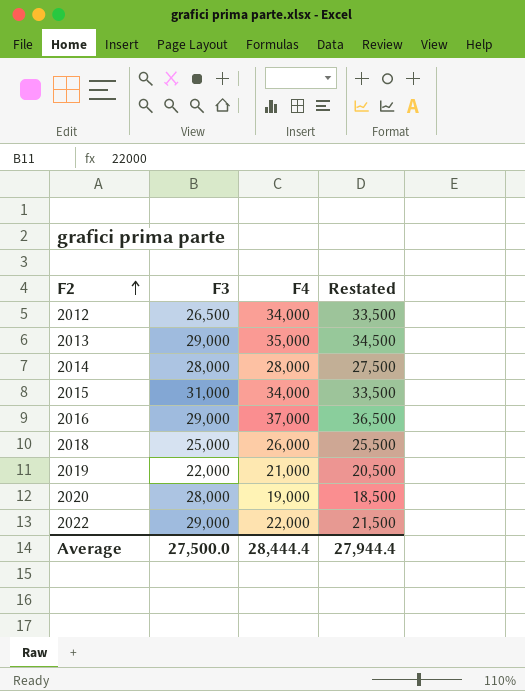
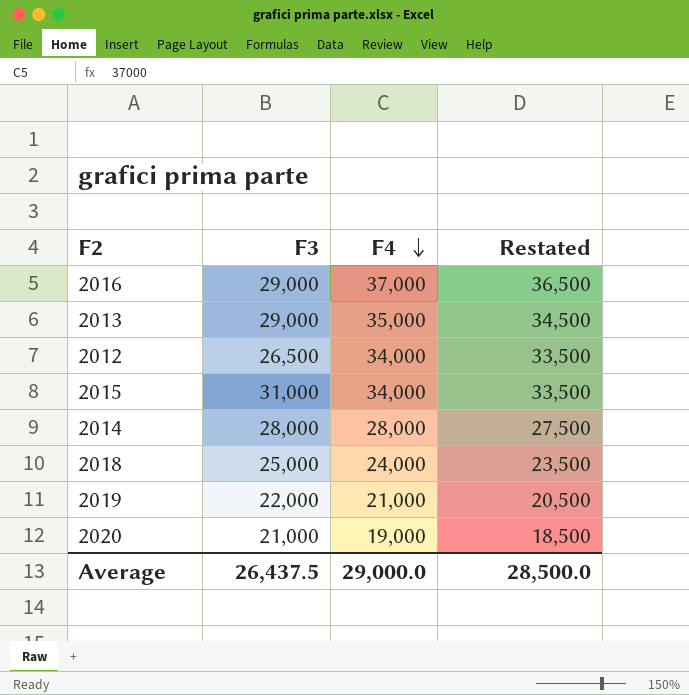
row order: F2 ascending -> F4 descending
row 2022: 29,000 | 22,000 | 21,500 -> none
2018 | F4: 26,000 -> 24,000
2018 | Restated: 25,500 -> 23,500
2020 | F3: 28,000 -> 21,000
Average | F3: 27,500.0 -> 26,437.5
Average | F4: 28,444.4 -> 29,000.0
Average | Restated: 27,944.4 -> 28,500.0

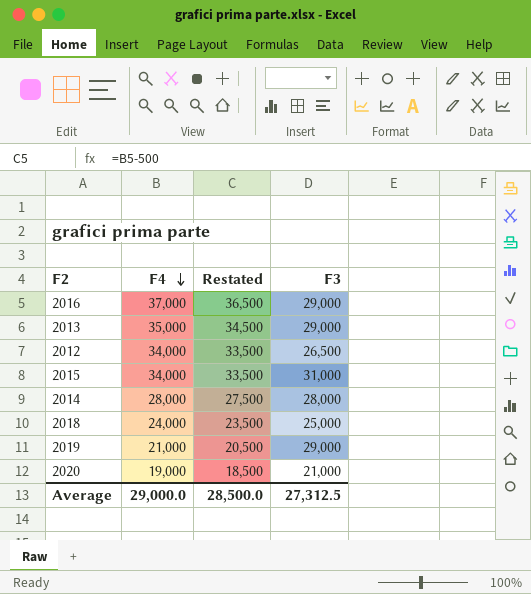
column F3 | position: 2 -> 4
2019 | F3: 22,000 -> 29,000
Average | F3: 26,437.5 -> 27,312.5

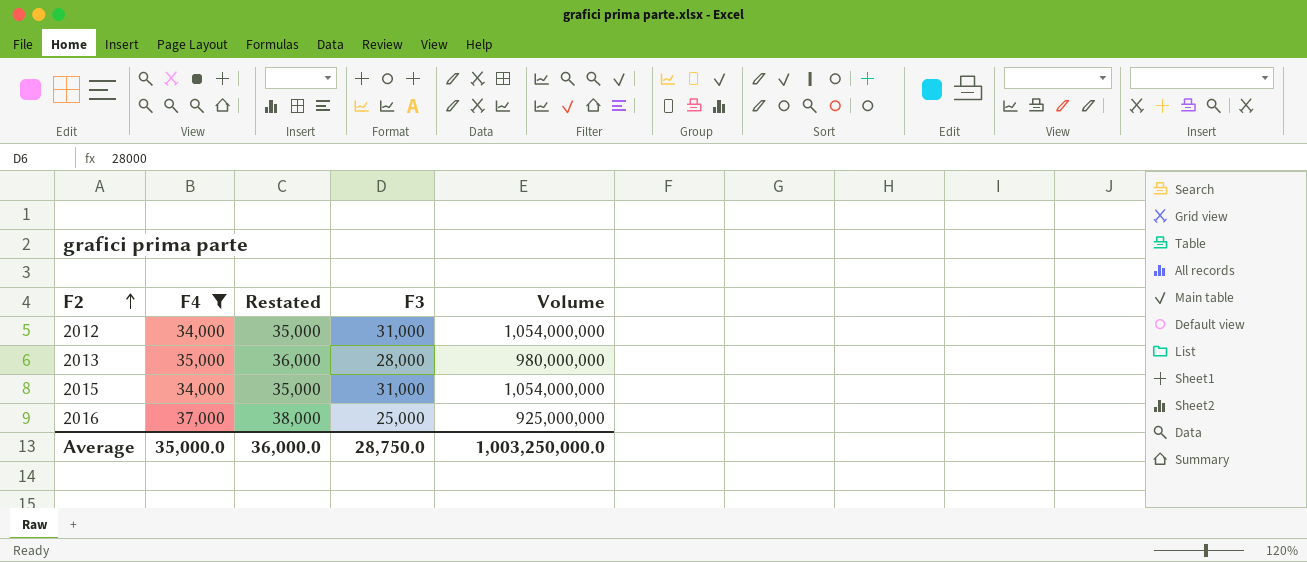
filter: none -> F4 >= 34,000
row order: F4 descending -> F2 ascending
column Restated | formula: [F4] - 500 -> [F4] + 1000
column Volume | formula: none -> [F4] * [F3]
2012 | F3: 26,500 -> 31,000
2013 | F3: 29,000 -> 28,000
2016 | F3: 29,000 -> 25,000
Average | F4: 29,000.0 -> 35,000.0
Average | Restated: 28,500.0 -> 36,000.0
Average | F3: 27,312.5 -> 28,750.0

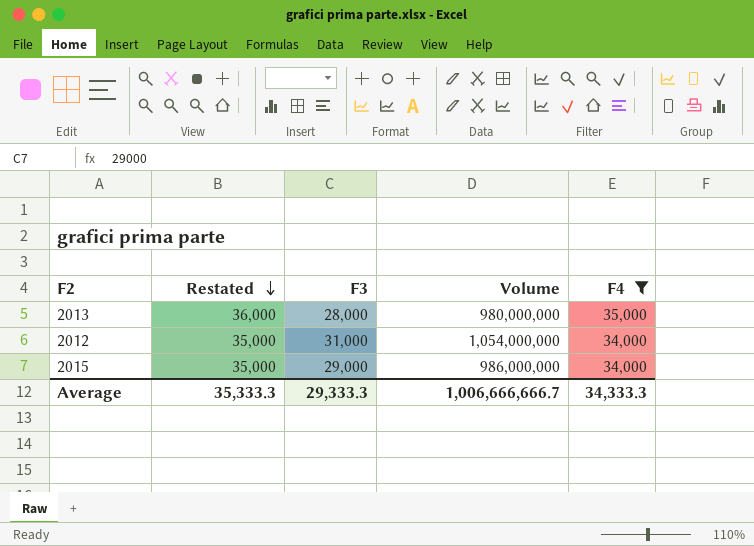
row order: F2 ascending -> Restated descending
column F4 | position: 2 -> 5
row 2016: 37,000 | 38,000 | 25,000 | 925,000,000 -> none
2015 | F3: 31,000 -> 29,000
2015 | Volume: 1,054,000,000 -> 986,000,000
Average | Restated: 36,000.0 -> 35,333.3
Average | F3: 28,750.0 -> 29,333.3
Average | Volume: 1,003,250,000.0 -> 1,006,666,666.7
Average | F4: 35,000.0 -> 34,333.3

